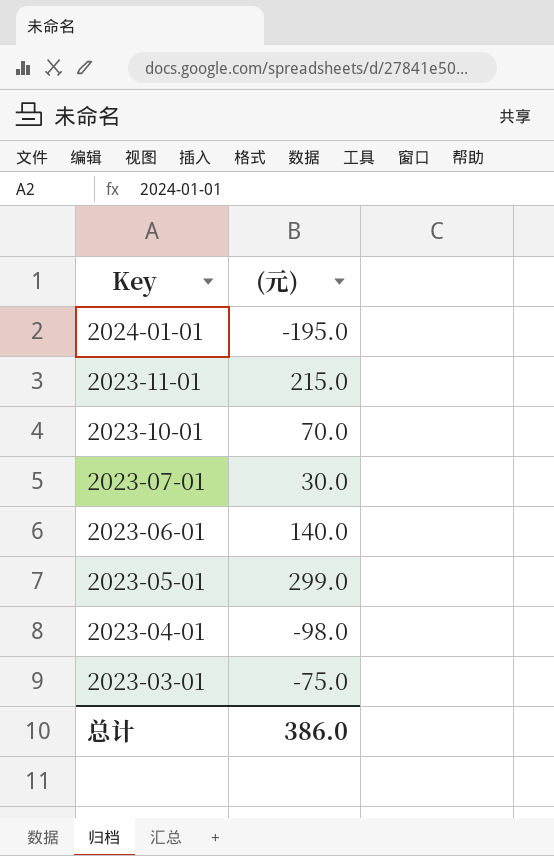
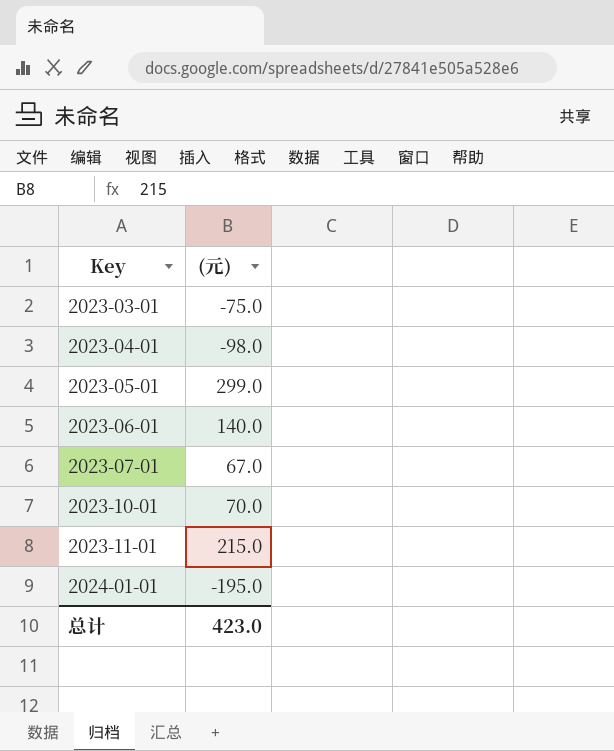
row order: Key descending -> Key ascending
2023-07-01 | (元): 30.0 -> 67.0
总计 | (元): 386.0 -> 423.0

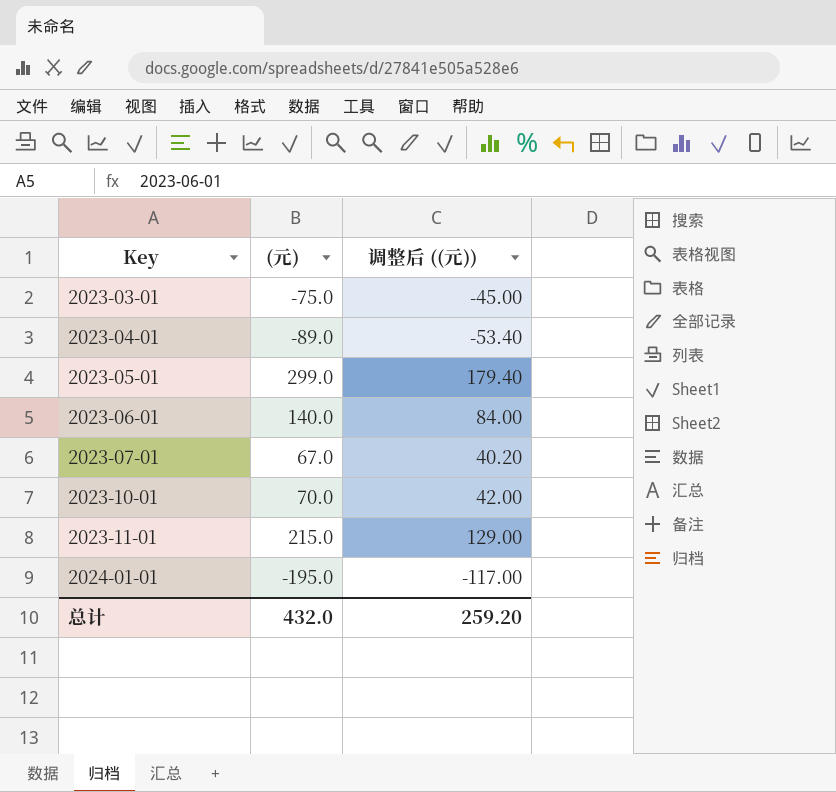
column 调整后 ((元)) | formula: none -> [(元)] * 0.6
2023-04-01 | (元): -98.0 -> -89.0
总计 | (元): 423.0 -> 432.0

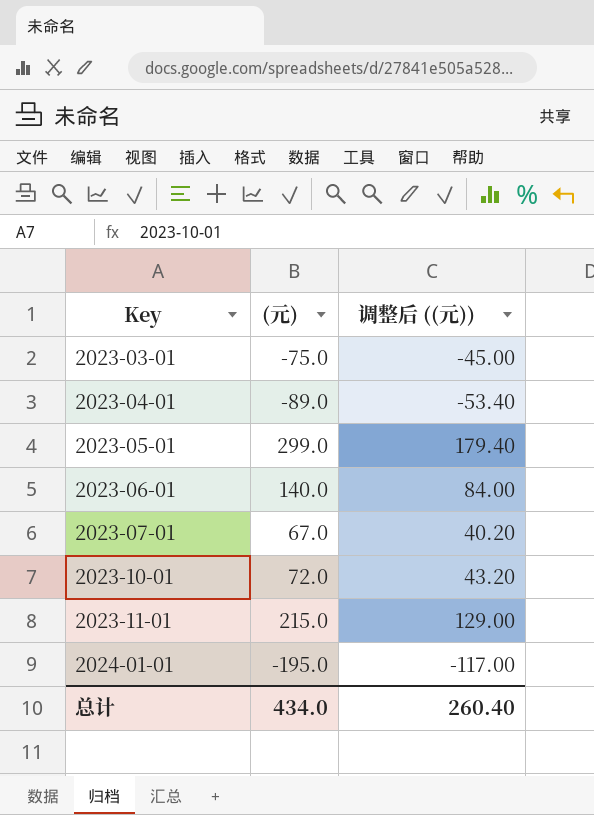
2023-10-01 | (元): 70.0 -> 72.0
2023-10-01 | 调整后 ((元)): 42.00 -> 43.20
总计 | (元): 432.0 -> 434.0
总计 | 调整后 ((元)): 259.20 -> 260.40

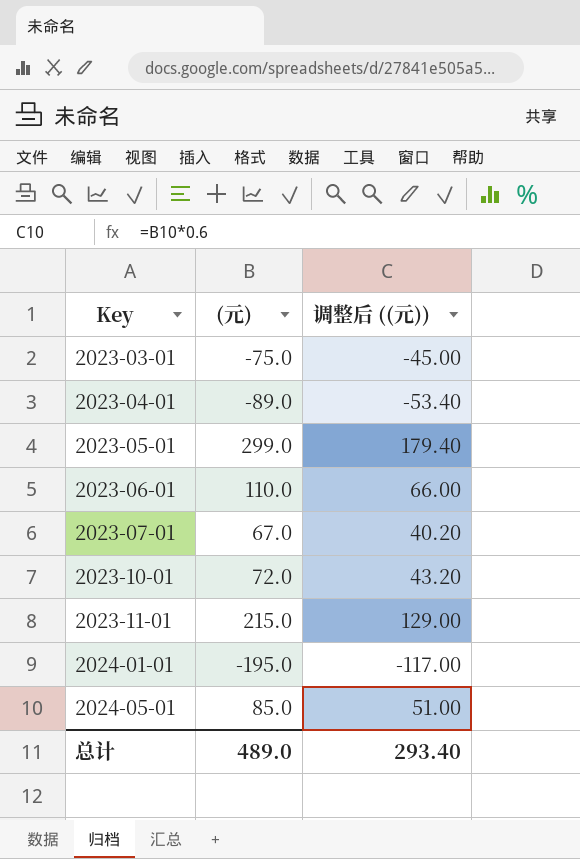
2023-06-01 | (元): 140.0 -> 110.0
2023-06-01 | 调整后 ((元)): 84.00 -> 66.00
row 2024-05-01: none -> 85.0 | 51.00
总计 | (元): 434.0 -> 489.0
总计 | 调整后 ((元)): 260.40 -> 293.40

